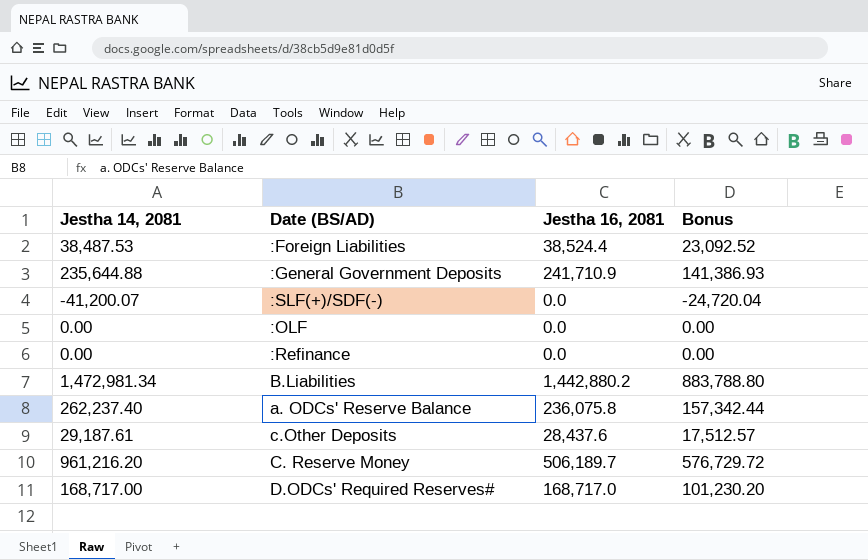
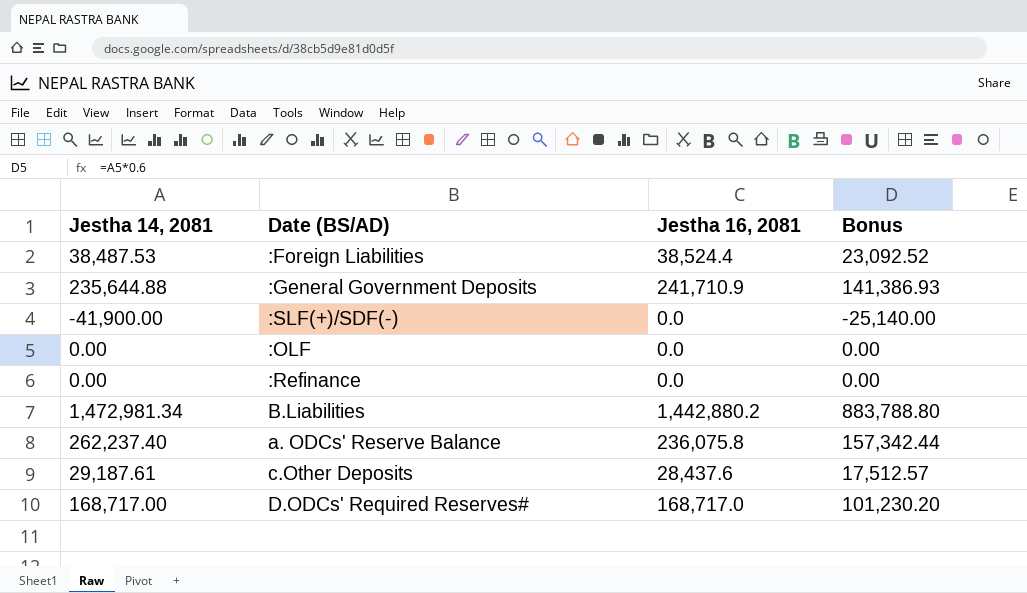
row C. Reserve Money: 961,216.20 | 506,189.7 | 576,729.72 -> none
:SLF(+)/SDF(-) | Jestha 14, 2081: -41,200.07 -> -41,900.00
:SLF(+)/SDF(-) | Bonus: -24,720.04 -> -25,140.00

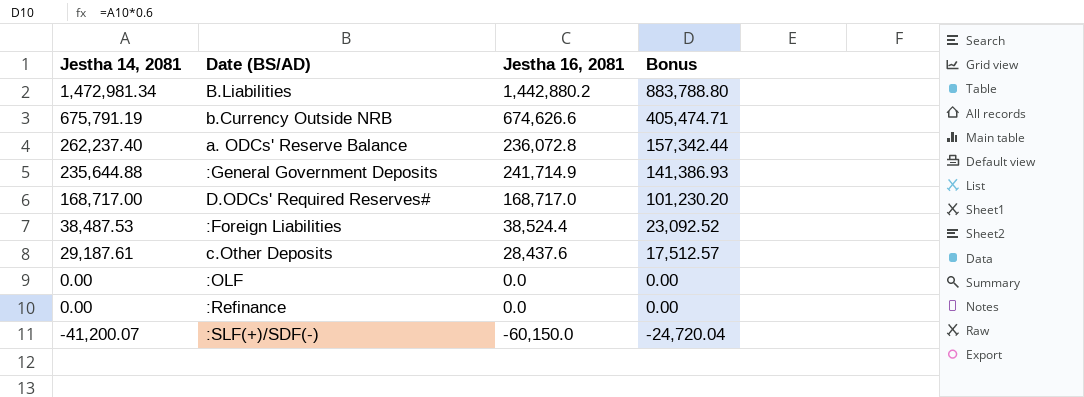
row order: none -> Jestha 14, 2081 descending
row b.Currency Outside NRB: none -> 675,791.19 | 674,626.6 | 405,474.71
a. ODCs' Reserve Balance | Jestha 16, 2081: 236,075.8 -> 236,072.8
:General Government Deposits | Jestha 16, 2081: 241,710.9 -> 241,714.9
:SLF(+)/SDF(-) | Jestha 14, 2081: -41,900.00 -> -41,200.07
:SLF(+)/SDF(-) | Jestha 16, 2081: 0.0 -> -60,150.0
:SLF(+)/SDF(-) | Bonus: -25,140.00 -> -24,720.04

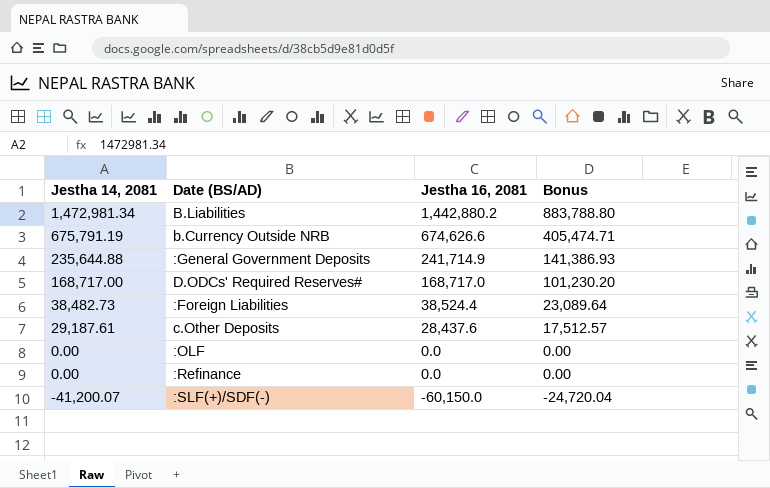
row a. ODCs' Reserve Balance: 262,237.40 | 236,072.8 | 157,342.44 -> none
:Foreign Liabilities | Jestha 14, 2081: 38,487.53 -> 38,482.73
:Foreign Liabilities | Bonus: 23,092.52 -> 23,089.64

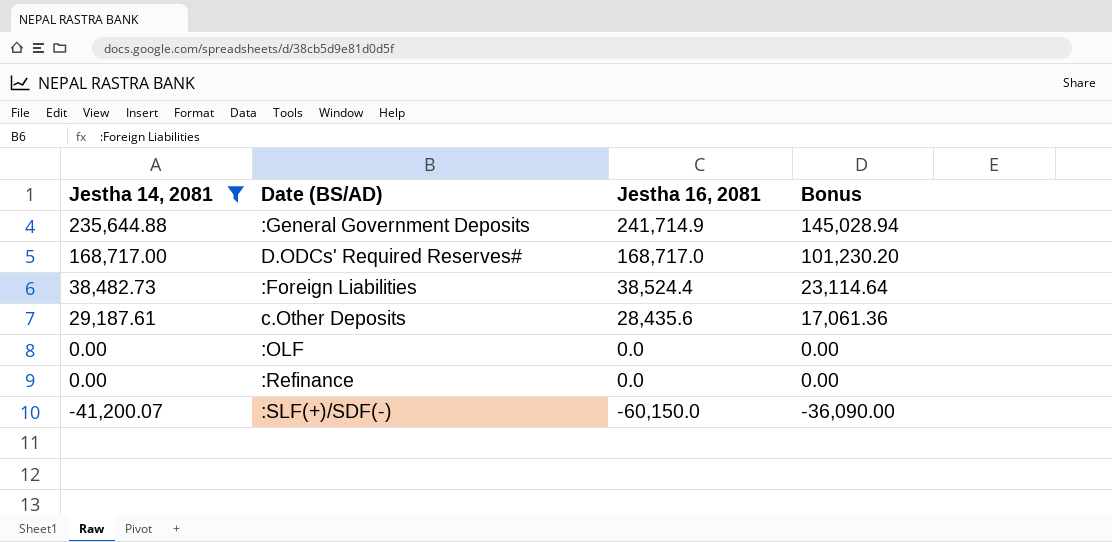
filter: none -> Jestha 14, 2081 <= 235,644.88
column Bonus | formula: [Jestha 14, 2081] * 0.6 -> [Jestha 16, 2081] * 0.6
c.Other Deposits | Jestha 16, 2081: 28,437.6 -> 28,435.6

